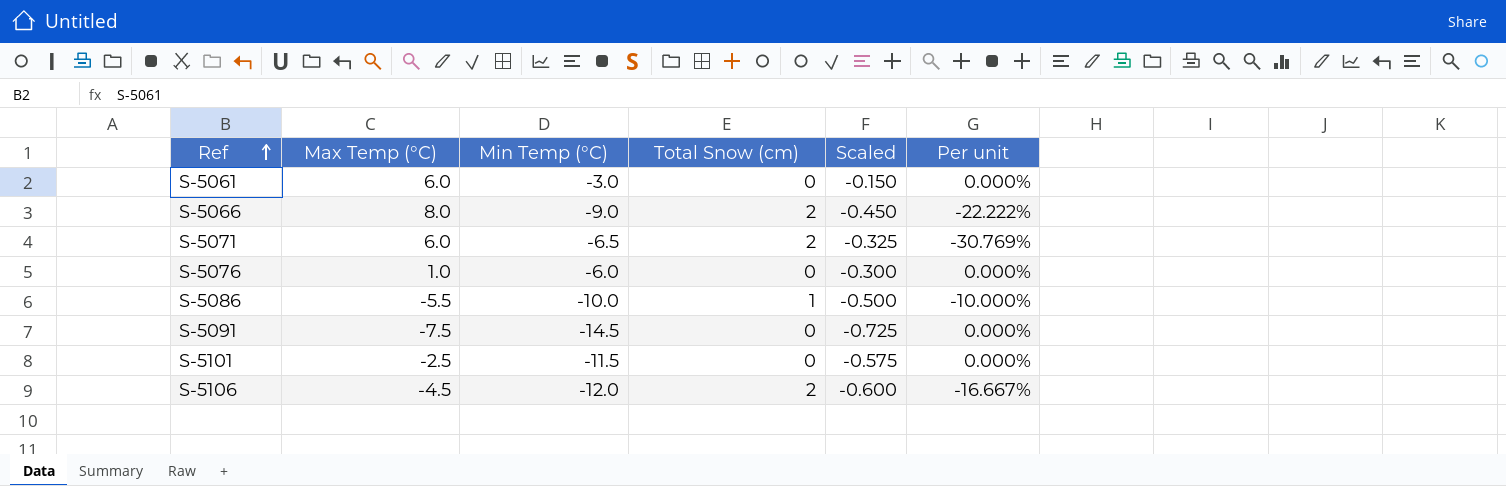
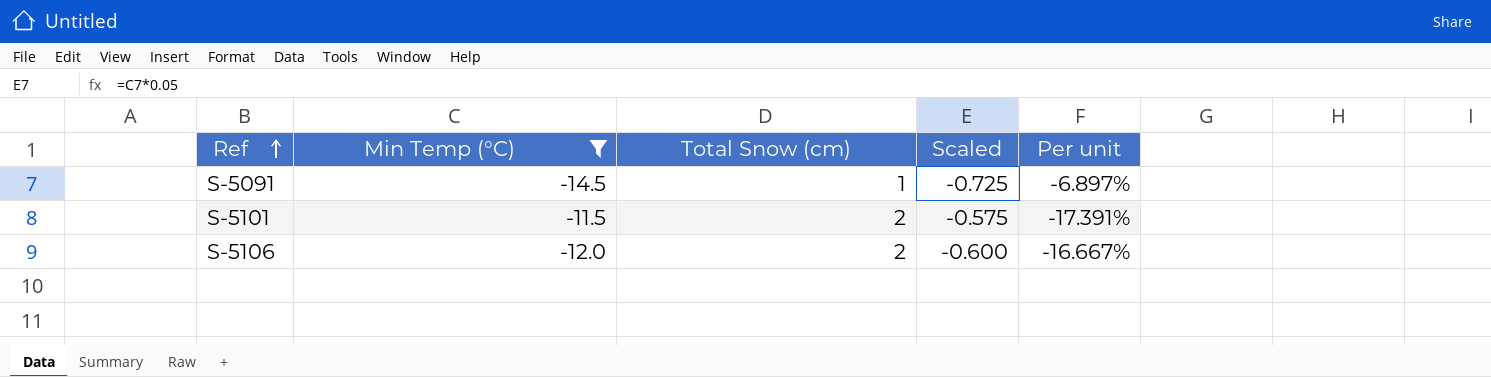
filter: none -> Min Temp (°C) <= -11.5
column Max Temp (°C) | position: 2 -> none
S-5091 | Total Snow (cm): 0 -> 1
S-5091 | Per unit: 0.000% -> -6.897%
S-5101 | Total Snow (cm): 0 -> 2
S-5101 | Per unit: 0.000% -> -17.391%

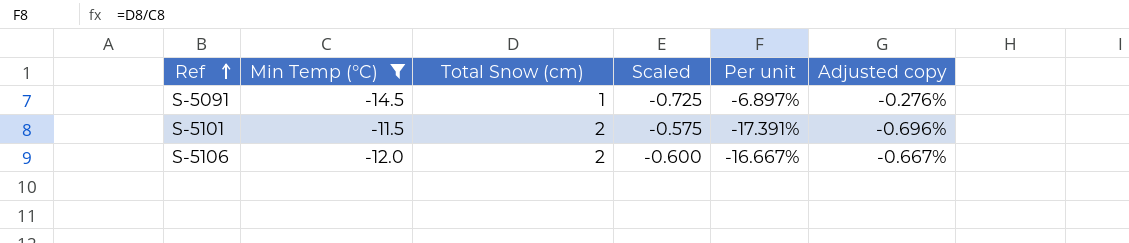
column Adjusted copy | formula: none -> [Per unit] * 0.04

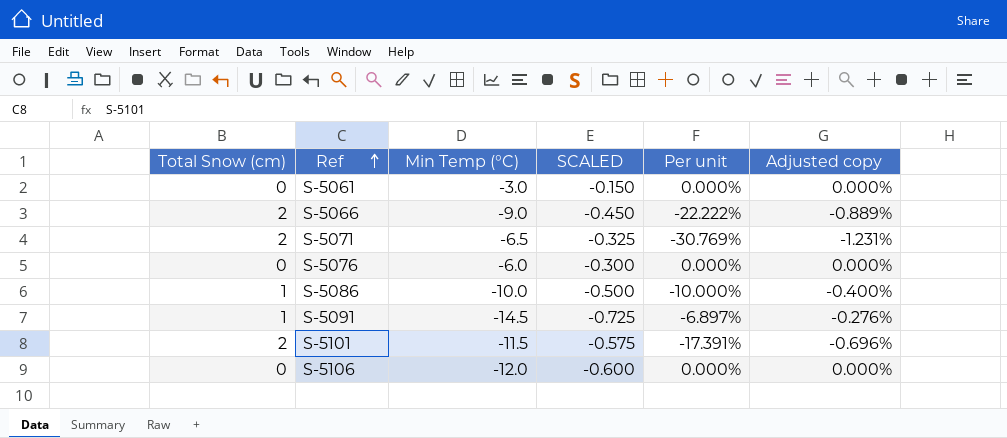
filter: Min Temp (°C) <= -11.5 -> none
column Total Snow (cm) | position: 3 -> 1
column name: Scaled -> SCALED
S-5106 | Total Snow (cm): 2 -> 0
S-5106 | Per unit: -16.667% -> 0.000%
S-5106 | Adjusted copy: -0.667% -> 0.000%

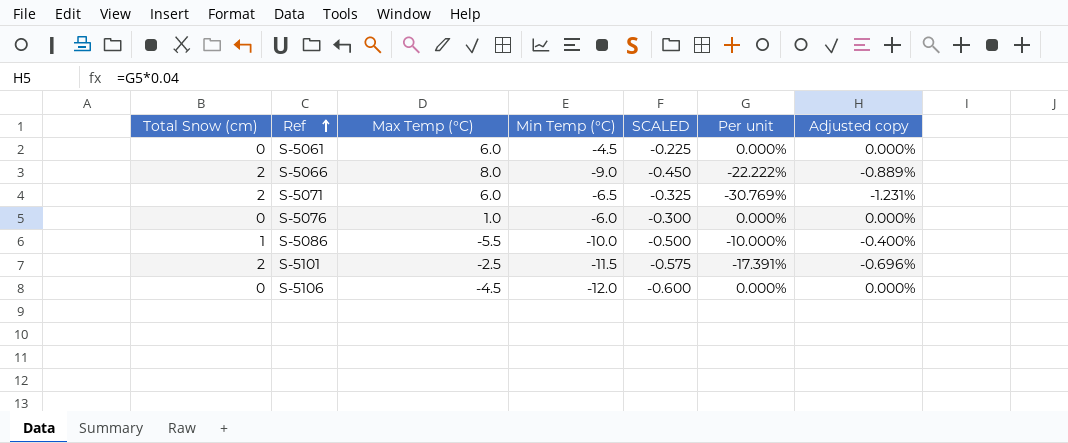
column Max Temp (°C) | position: none -> 3
row S-5091: 1 | -14.5 | -0.725 | -6.897% | -0.276% -> none
S-5061 | Min Temp (°C): -3.0 -> -4.5
S-5061 | SCALED: -0.150 -> -0.225

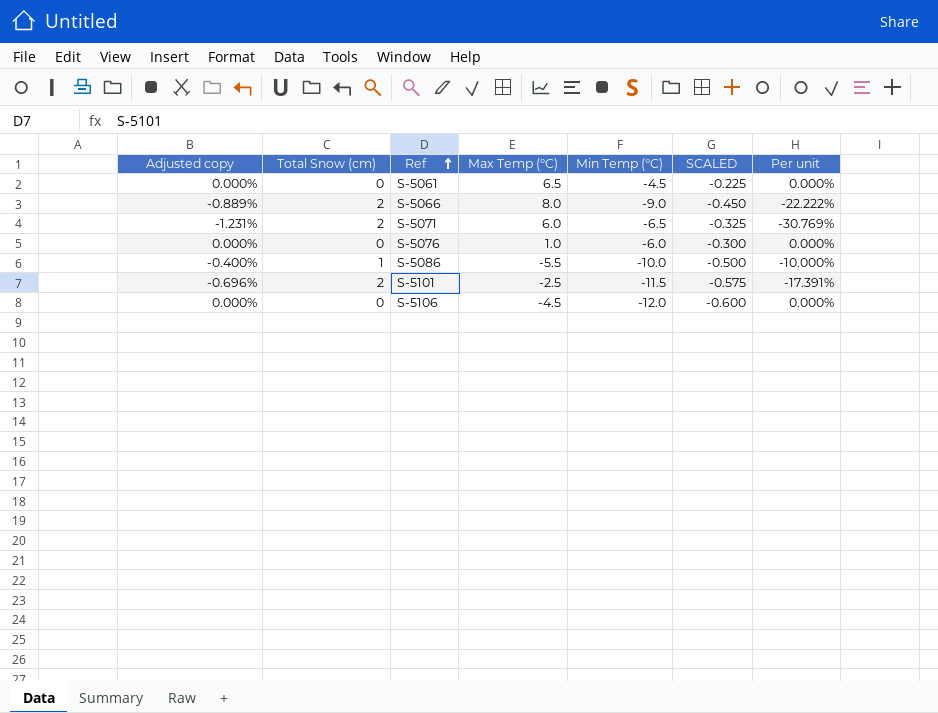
column Adjusted copy | position: 7 -> 1
S-5061 | Max Temp (°C): 6.0 -> 6.5

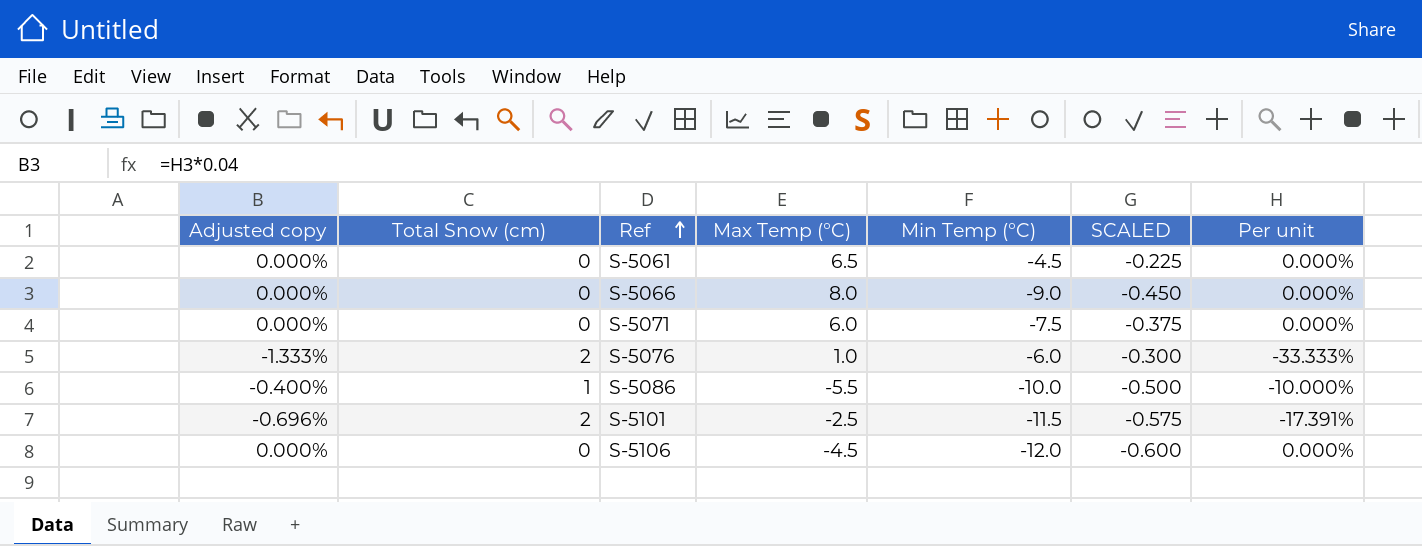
S-5066 | Adjusted copy: -0.889% -> 0.000%
S-5066 | Total Snow (cm): 2 -> 0
S-5066 | Per unit: -22.222% -> 0.000%
S-5071 | Adjusted copy: -1.231% -> 0.000%
S-5071 | Total Snow (cm): 2 -> 0
S-5071 | Min Temp (°C): -6.5 -> -7.5
S-5071 | SCALED: -0.325 -> -0.375
S-5071 | Per unit: -30.769% -> 0.000%
S-5076 | Adjusted copy: 0.000% -> -1.333%
S-5076 | Total Snow (cm): 0 -> 2
S-5076 | Per unit: 0.000% -> -33.333%

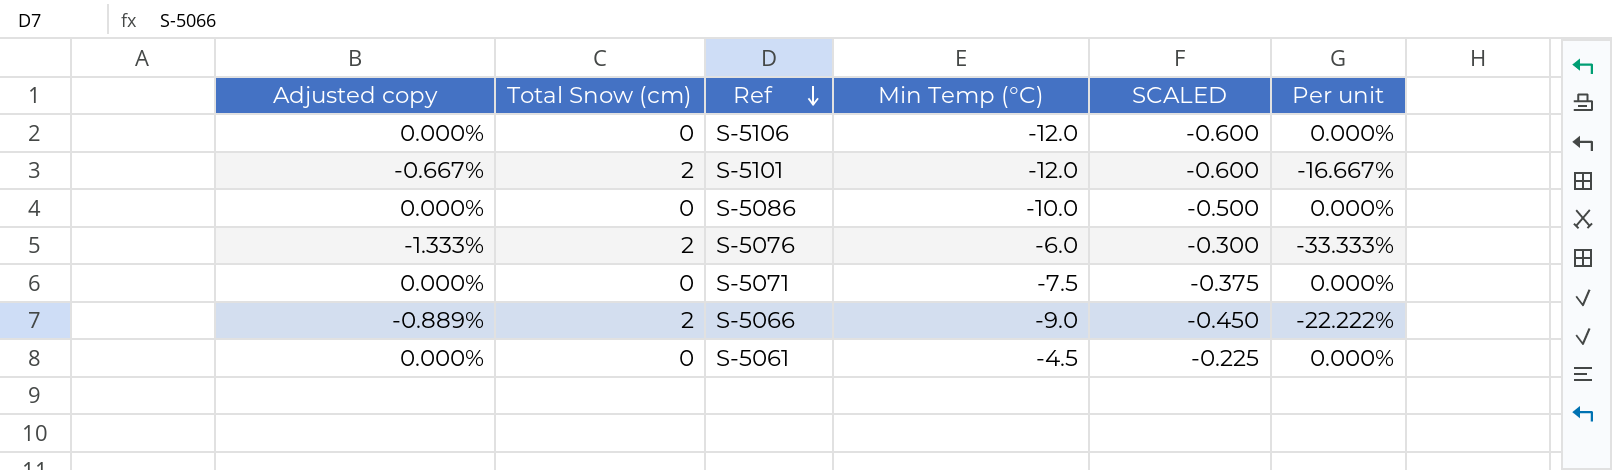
row order: Ref ascending -> Ref descending
column Max Temp (°C) | position: 4 -> none
S-5101 | Adjusted copy: -0.696% -> -0.667%
S-5101 | Min Temp (°C): -11.5 -> -12.0
S-5101 | SCALED: -0.575 -> -0.600
S-5101 | Per unit: -17.391% -> -16.667%
S-5086 | Adjusted copy: -0.400% -> 0.000%
S-5086 | Total Snow (cm): 1 -> 0
S-5086 | Per unit: -10.000% -> 0.000%
S-5066 | Adjusted copy: 0.000% -> -0.889%
S-5066 | Total Snow (cm): 0 -> 2
S-5066 | Per unit: 0.000% -> -22.222%

